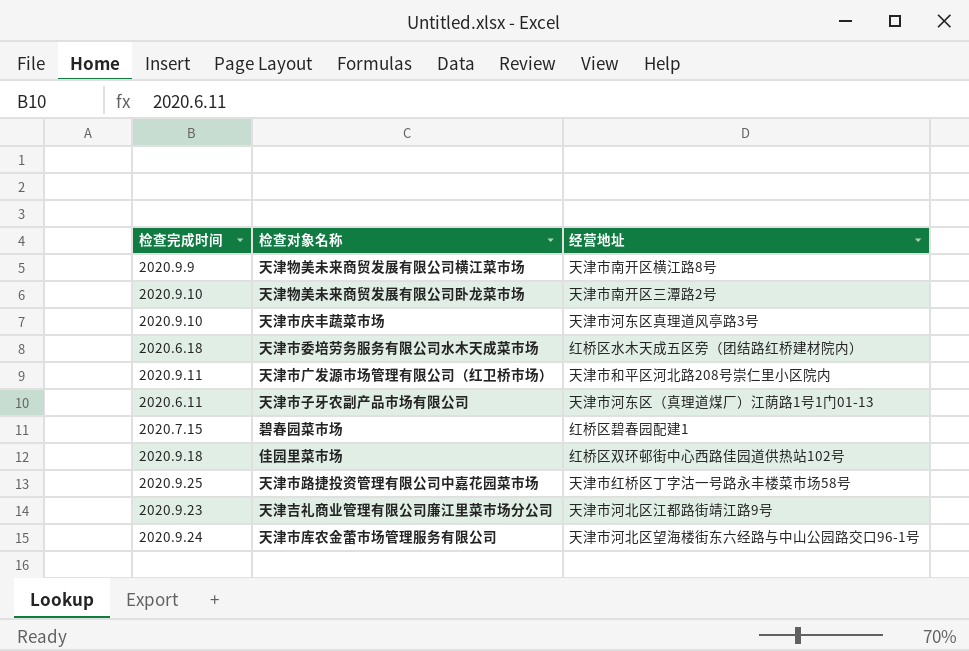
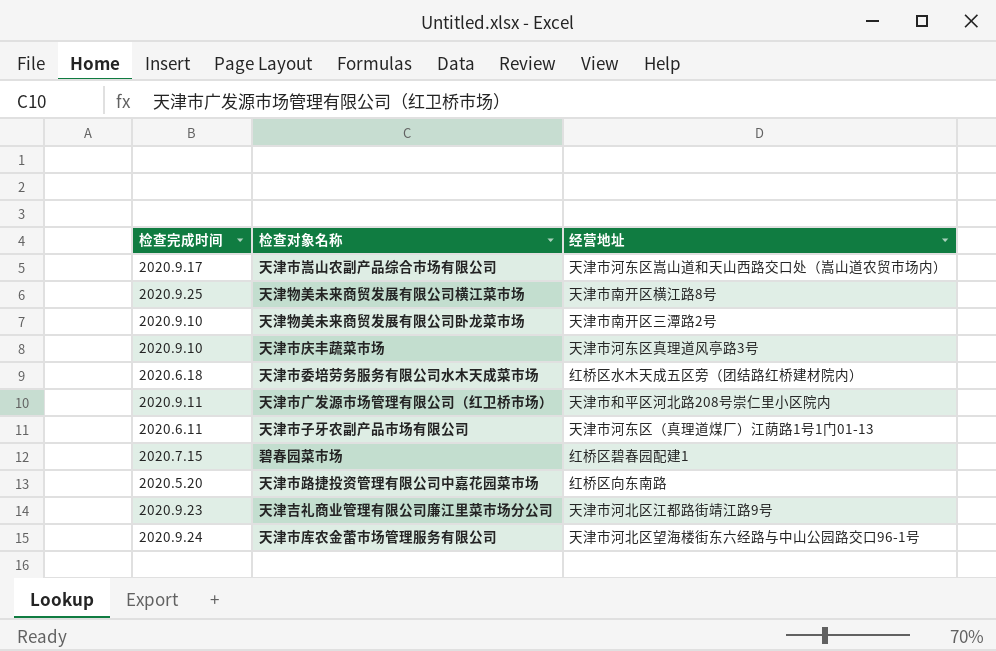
row 佳园里菜市场: 2020.9.18 | 红桥区双环邨街中心西路佳园道供热站102号 -> none
row 天津市嵩山农副产品综合市场有限公司: none -> 2020.9.17 | 天津市河东区嵩山道和天山西路交口处（嵩山道农贸市场内）
天津物美未来商贸发展有限公司横江菜市场 | 检查完成时间: 2020.9.9 -> 2020.9.25
天津市路捷投资管理有限公司中嘉花园菜市场 | 检查完成时间: 2020.9.25 -> 2020.5.20
天津市路捷投资管理有限公司中嘉花园菜市场 | 经营地址: 天津市红桥区丁字沽一号路永丰楼菜市场58号 -> 红桥区向东南路

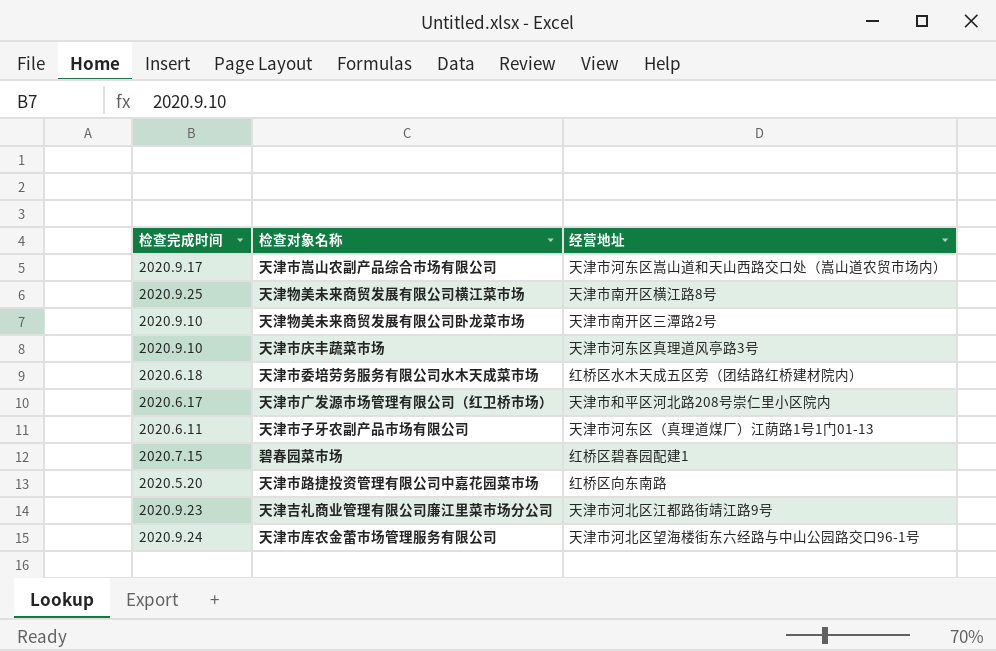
天津市广发源市场管理有限公司（红卫桥市场） | 检查完成时间: 2020.9.11 -> 2020.6.17

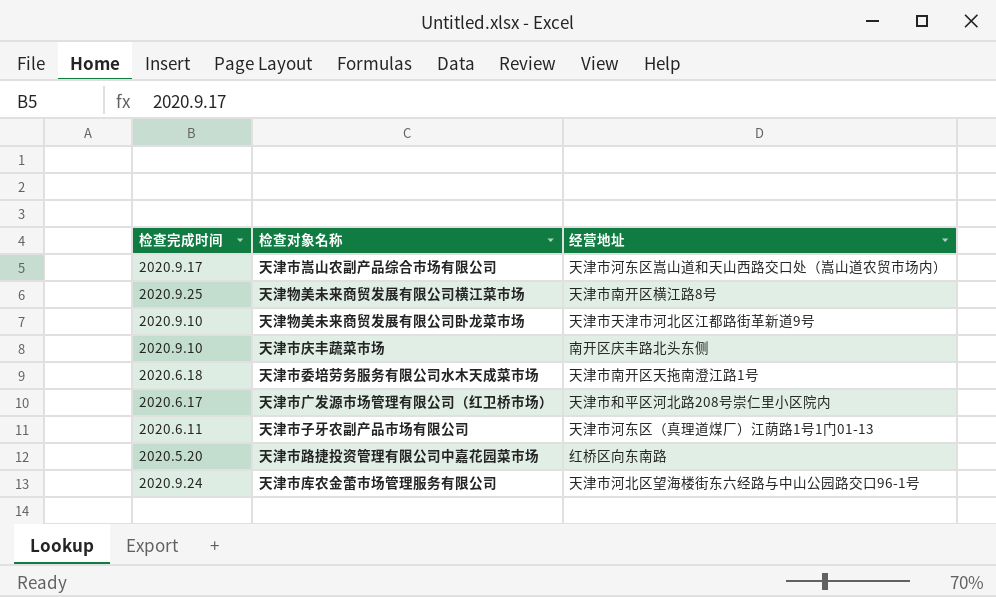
row 碧春园菜市场: 2020.7.15 | 红桥区碧春园配建1 -> none
row 天津吉礼商业管理有限公司廉江里菜市场分公司: 2020.9.23 | 天津市河北区江都路街靖江路9号 -> none
天津物美未来商贸发展有限公司卧龙菜市场 | 经营地址: 天津市南开区三潭路2号 -> 天津市天津市河北区江都路街革新道9号
天津市庆丰蔬菜市场 | 经营地址: 天津市河东区真理道风亭路3号 -> 南开区庆丰路北头东侧
天津市委培劳务服务有限公司水木天成菜市场 | 经营地址: 红桥区水木天成五区旁（团结路红桥建材院内） -> 天津市南开区天拖南澄江路1号

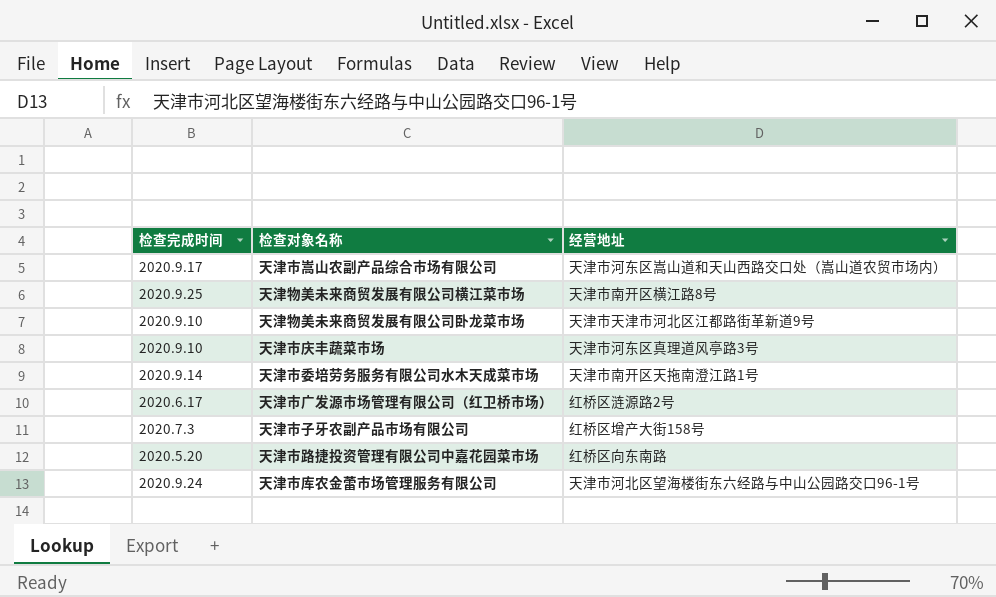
天津市庆丰蔬菜市场 | 经营地址: 南开区庆丰路北头东侧 -> 天津市河东区真理道风亭路3号
天津市委培劳务服务有限公司水木天成菜市场 | 检查完成时间: 2020.6.18 -> 2020.9.14
天津市广发源市场管理有限公司（红卫桥市场） | 经营地址: 天津市和平区河北路208号崇仁里小区院内 -> 红桥区涟源路2号
天津市子牙农副产品市场有限公司 | 检查完成时间: 2020.6.11 -> 2020.7.3
天津市子牙农副产品市场有限公司 | 经营地址: 天津市河东区（真理道煤厂）江荫路1号1门01-13 -> 红桥区增产大街158号

